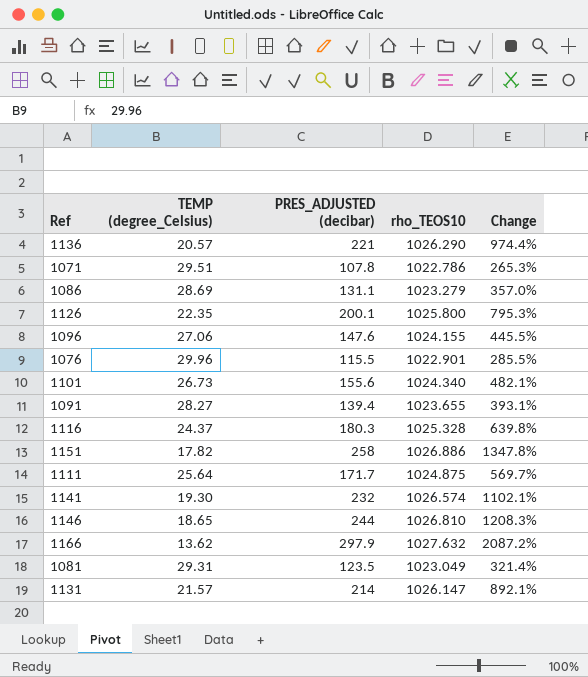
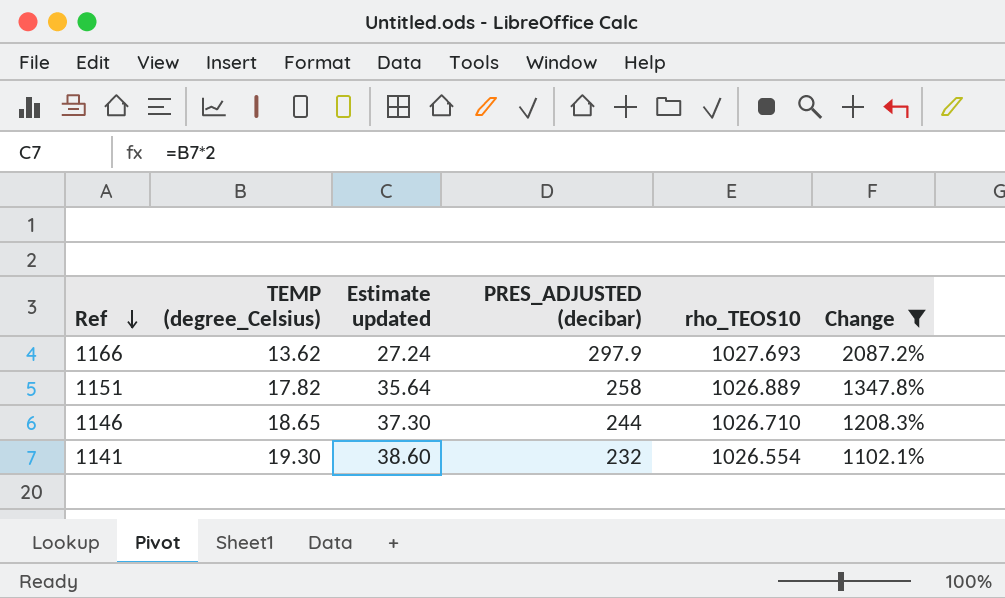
filter: none -> Change >= 1102.1%
row order: none -> Ref descending
column Estimate updated | formula: none -> [TEMP (degree_Celsius)] * 2
1166 | rho_TEOS10: 1027.632 -> 1027.693
1151 | rho_TEOS10: 1026.886 -> 1026.889
1146 | rho_TEOS10: 1026.810 -> 1026.710
1141 | rho_TEOS10: 1026.574 -> 1026.554

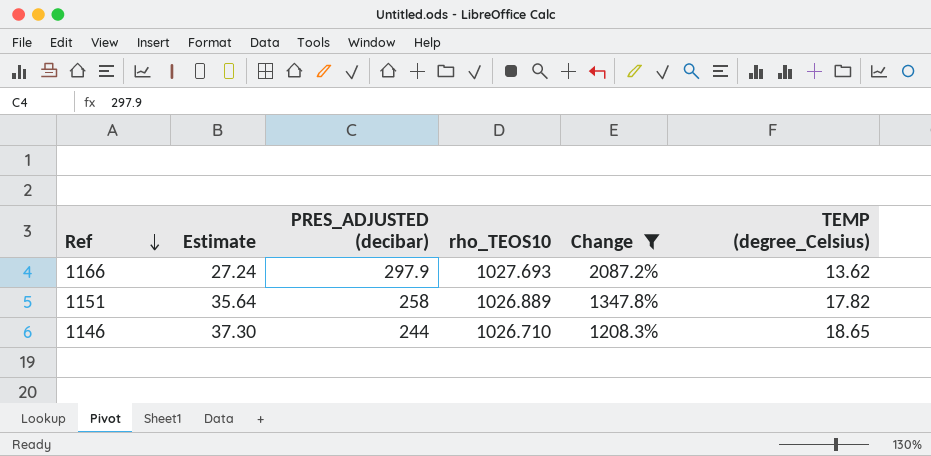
column name: Estimate updated -> Estimate
column TEMP (degree_Celsius) | position: 2 -> 6
row 1141: 19.30 | 38.60 | 232 | 1026.554 | 1102.1% -> none

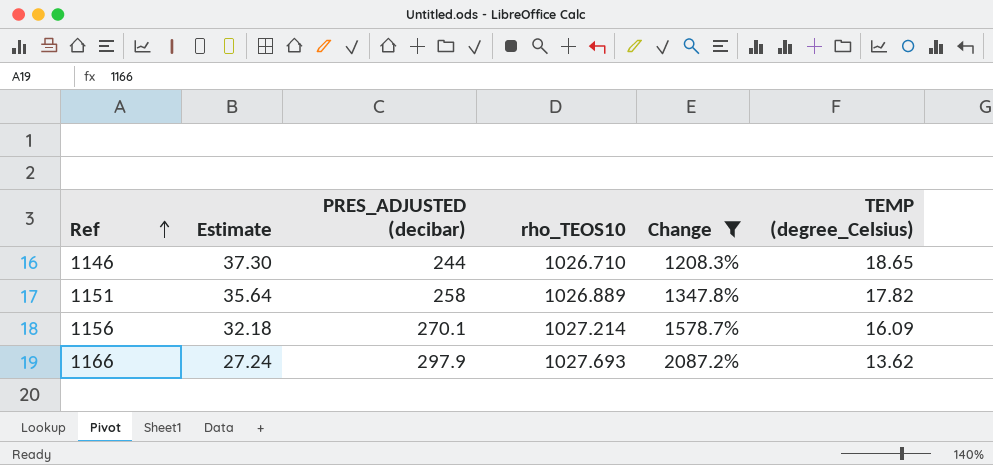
row order: Ref descending -> Ref ascending
row 1156: none -> 32.18 | 270.1 | 1027.214 | 1578.7% | 16.09

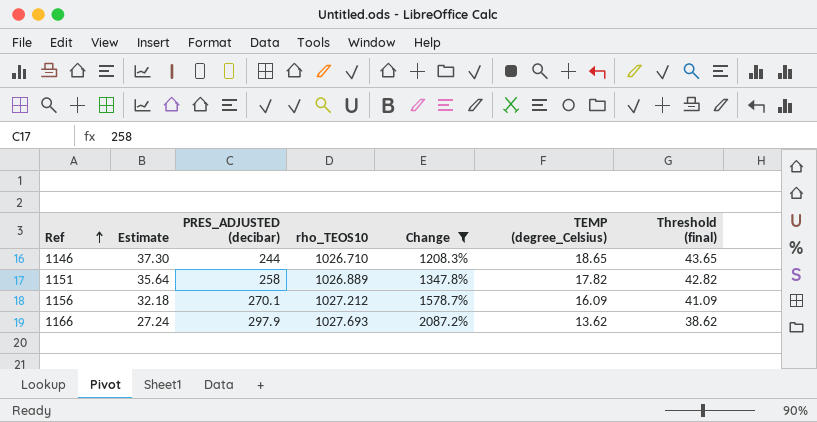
column Threshold (final) | formula: none -> [TEMP (degree_Celsius)] + 25
1156 | rho_TEOS10: 1027.214 -> 1027.212

